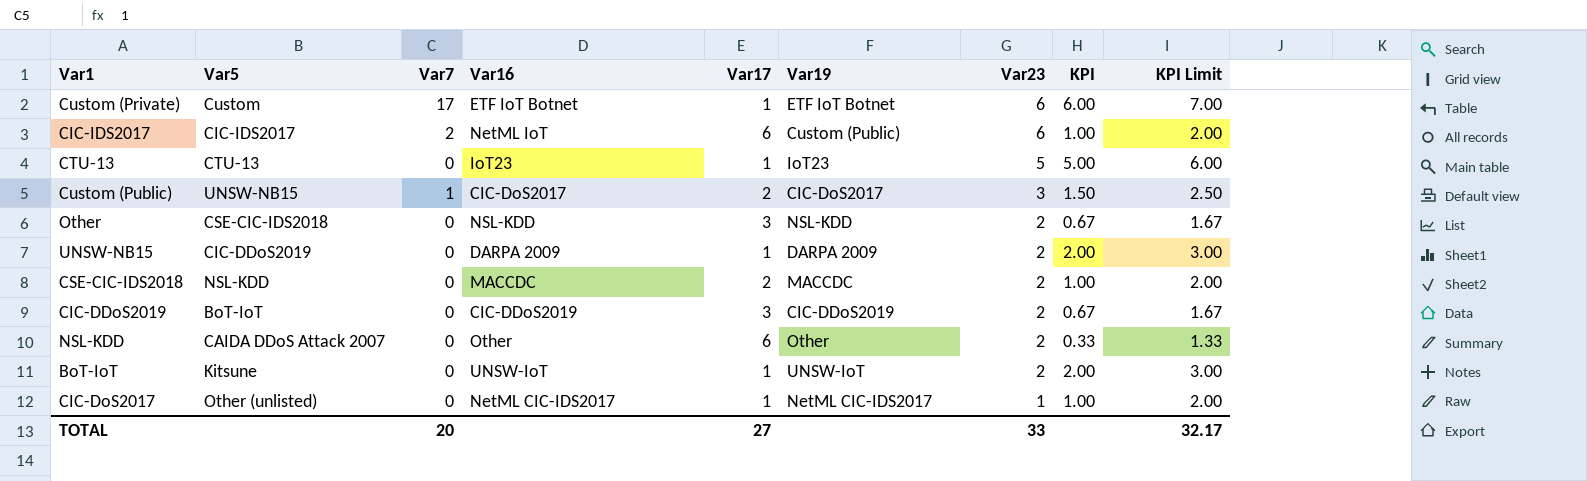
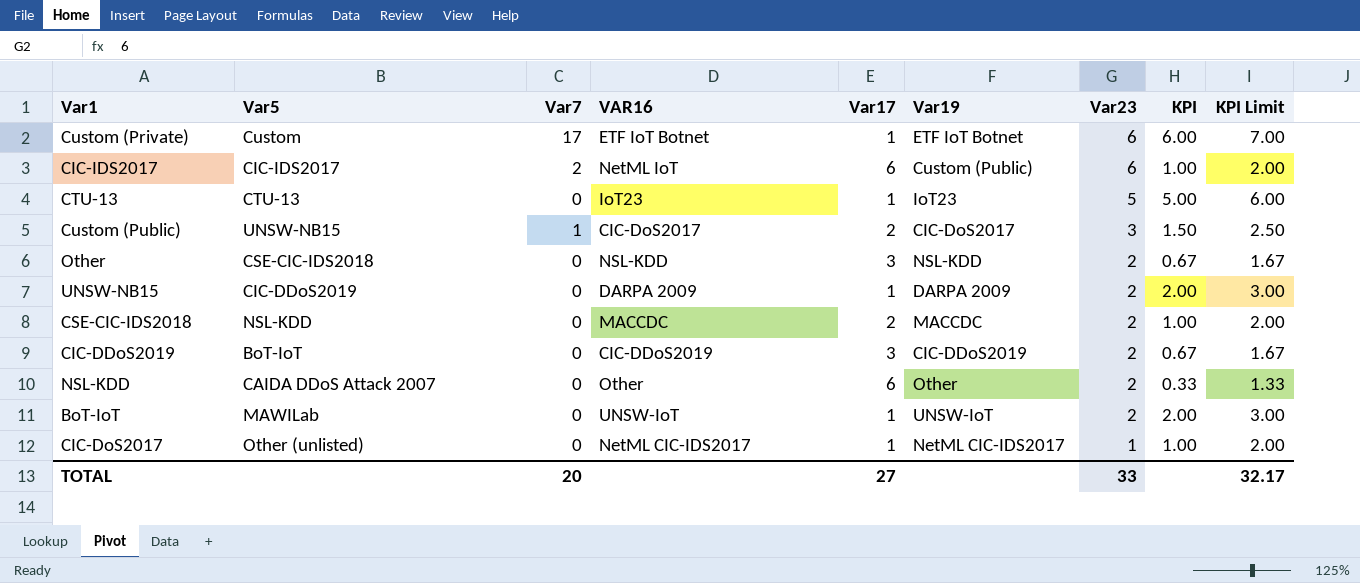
column name: Var16 -> VAR16
BoT-IoT | Var5: Kitsune -> MAWILab

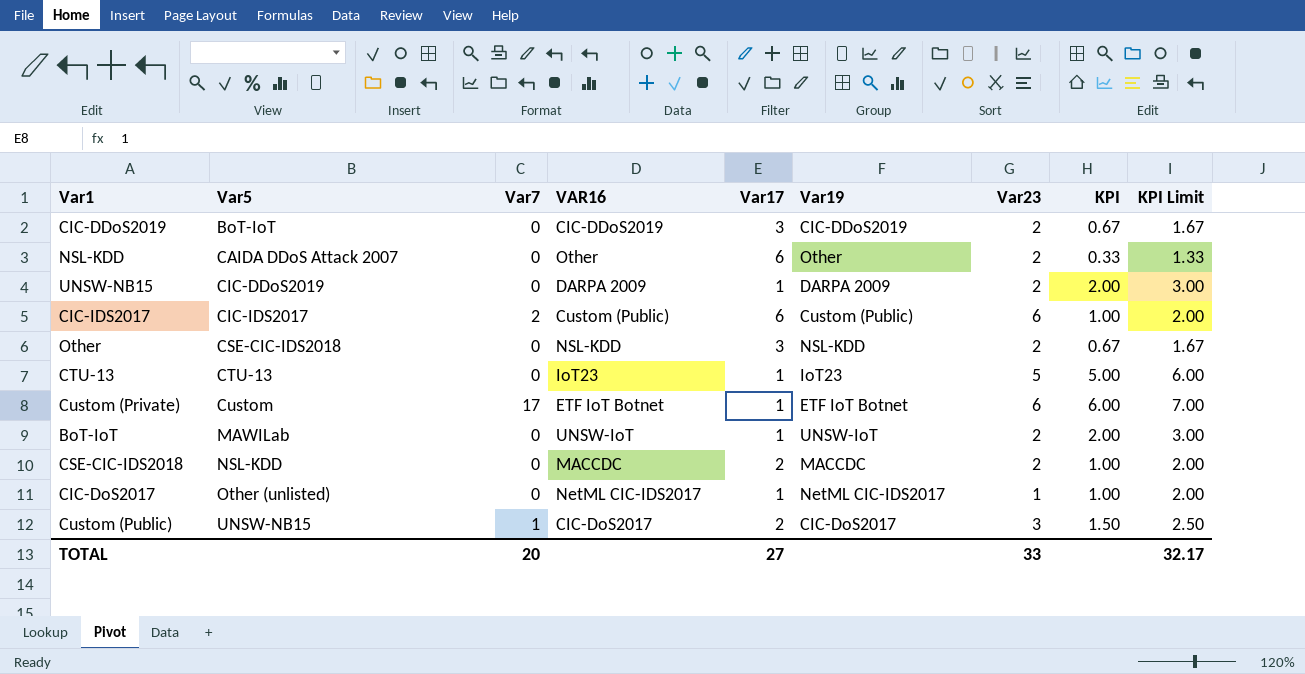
row order: Var23 descending -> Var5 ascending
CIC-IDS2017 | VAR16: NetML IoT -> Custom (Public)

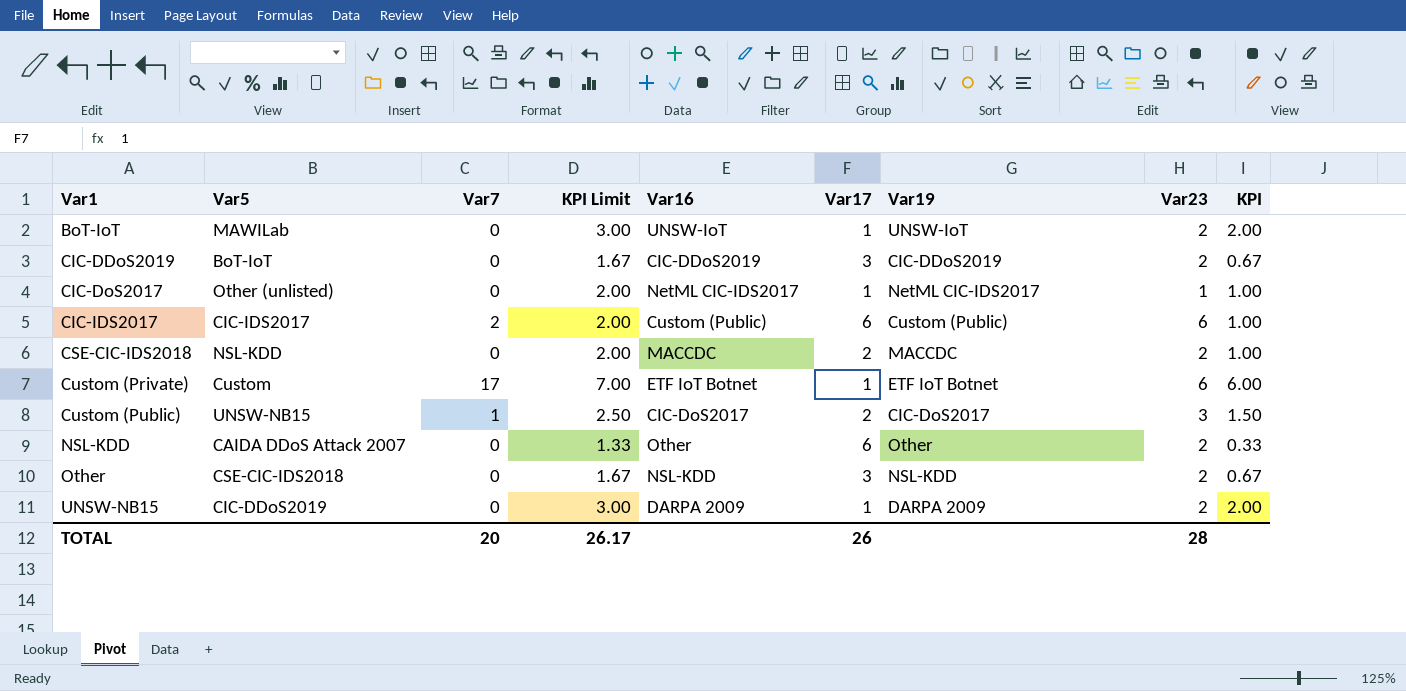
row order: Var5 ascending -> Var1 ascending
column KPI Limit | position: 9 -> 4
column name: VAR16 -> Var16
row CTU-13: CTU-13 | 0 | IoT23 | 1 | IoT23 | 5 | 5.00 | 6.00 -> none
TOTAL | KPI Limit: 32.17 -> 26.17
TOTAL | Var17: 27 -> 26
TOTAL | Var23: 33 -> 28

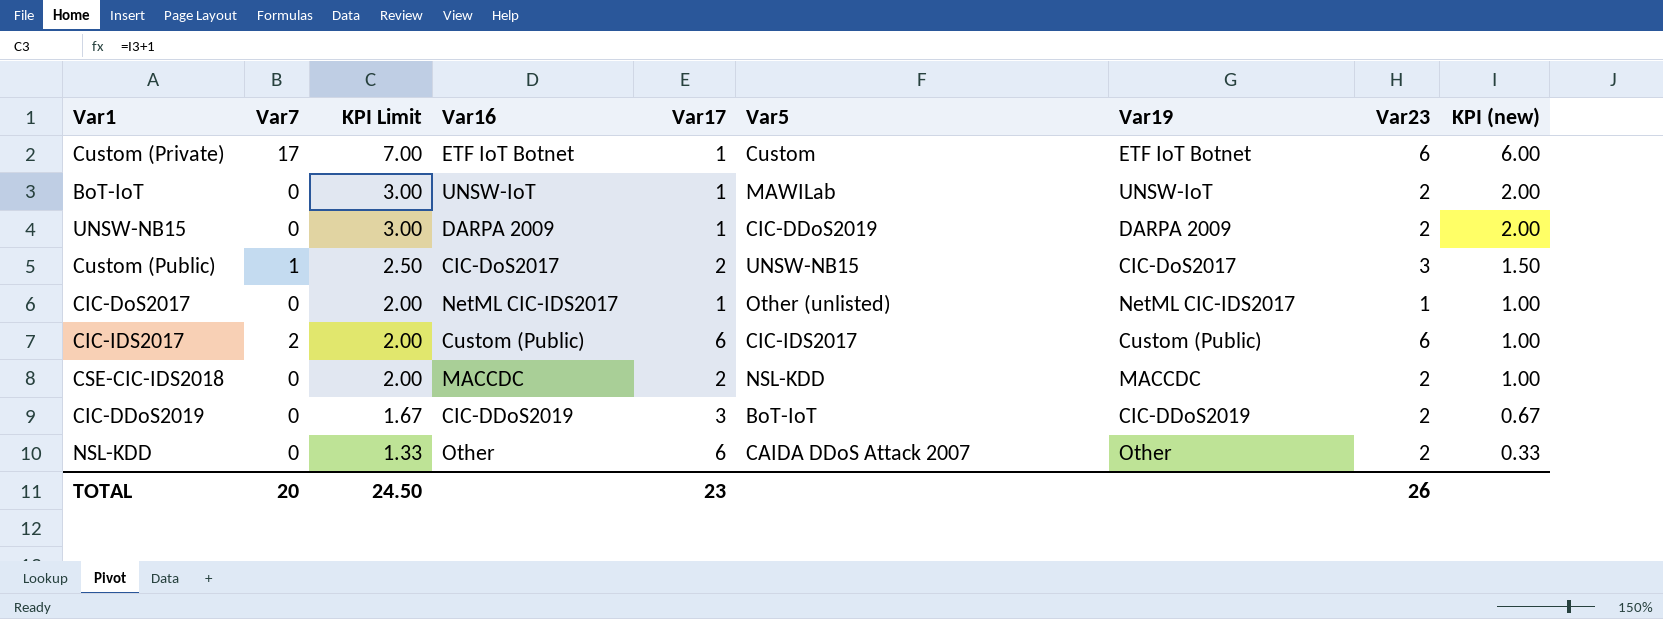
row order: Var1 ascending -> KPI Limit descending
column Var5 | position: 2 -> 6
column name: KPI -> KPI (new)
row Other: CSE-CIC-IDS2018 | 0 | 1.67 | NSL-KDD | 3 | NSL-KDD | 2 | 0.67 -> none
TOTAL | KPI Limit: 26.17 -> 24.50
TOTAL | Var17: 26 -> 23
TOTAL | Var23: 28 -> 26

